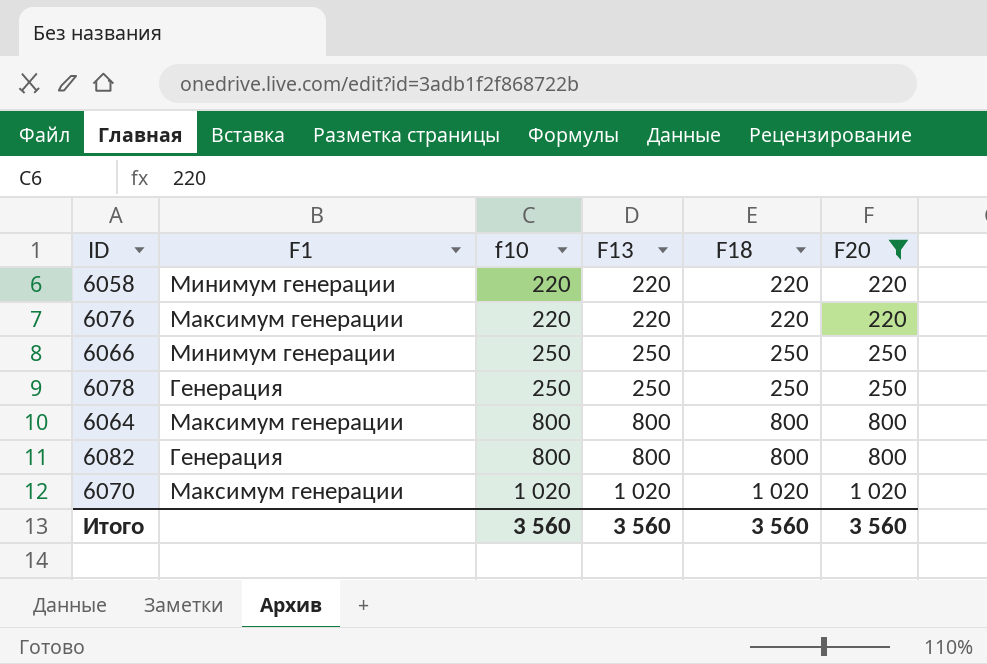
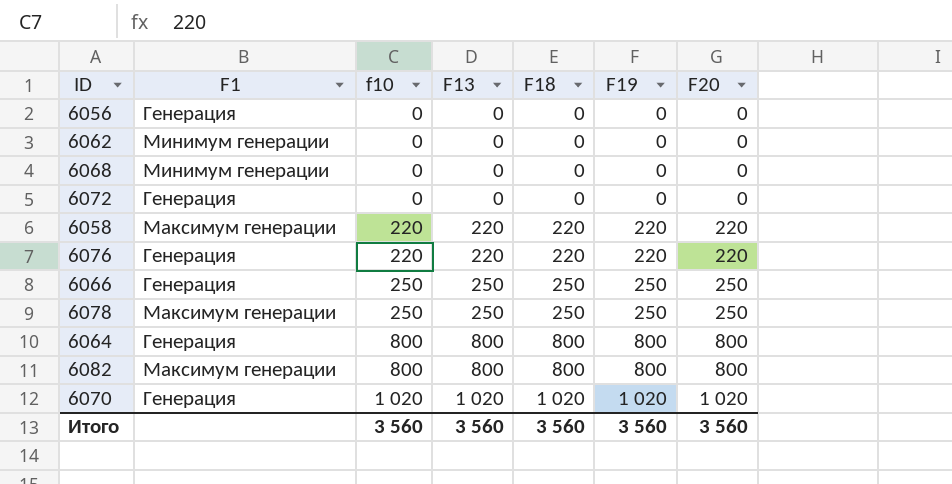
filter: F20 != 0 -> none
column F19 | position: none -> 6
6058 | F1: Минимум генерации -> Максимум генерации
6076 | F1: Максимум генерации -> Генерация
6066 | F1: Минимум генерации -> Генерация
6078 | F1: Генерация -> Максимум генерации
6064 | F1: Максимум генерации -> Генерация
6082 | F1: Генерация -> Максимум генерации
6070 | F1: Максимум генерации -> Генерация

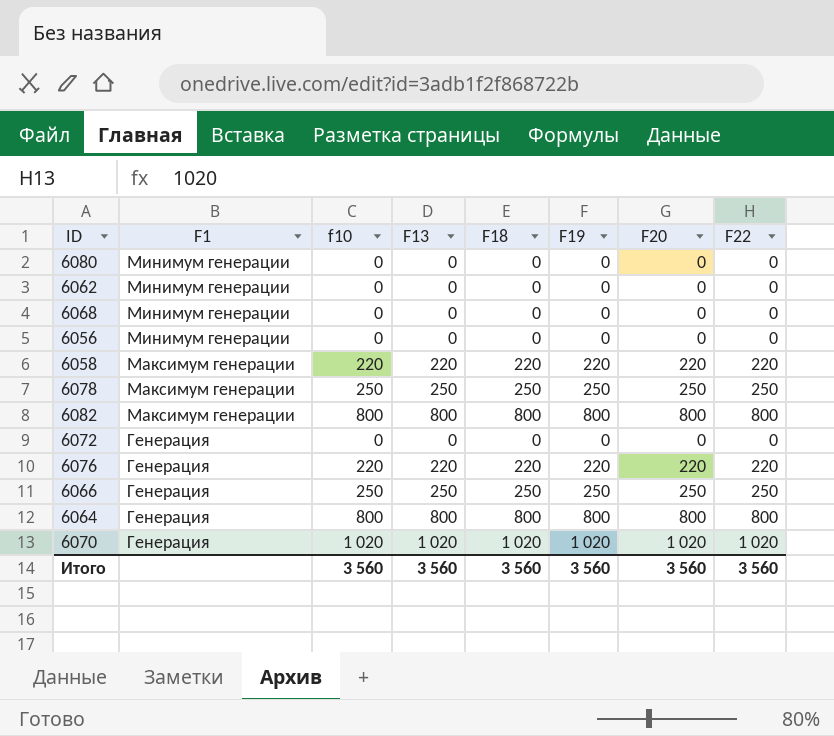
row order: f10 ascending -> F1 descending
column F22 | position: none -> 8
row 6080: none -> Минимум генерации | 0 | 0 | 0 | 0 | 0 | 0
6056 | F1: Генерация -> Минимум генерации

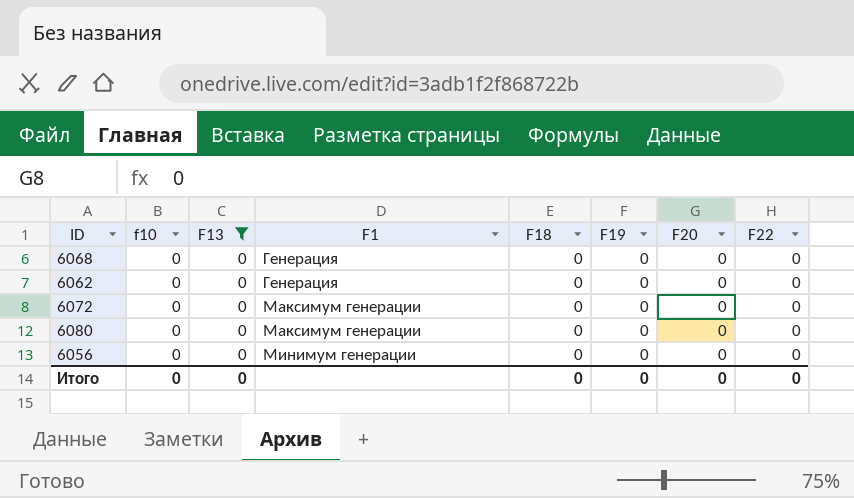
filter: none -> F13 = 0
row order: F1 descending -> F1 ascending
column F1 | position: 2 -> 4
6068 | F1: Минимум генерации -> Генерация
6062 | F1: Минимум генерации -> Генерация
6072 | F1: Генерация -> Максимум генерации
6080 | F1: Минимум генерации -> Максимум генерации
Итого | f10: 3 560 -> 0
Итого | F13: 3 560 -> 0
Итого | F18: 3 560 -> 0
Итого | F19: 3 560 -> 0
Итого | F20: 3 560 -> 0
Итого | F22: 3 560 -> 0

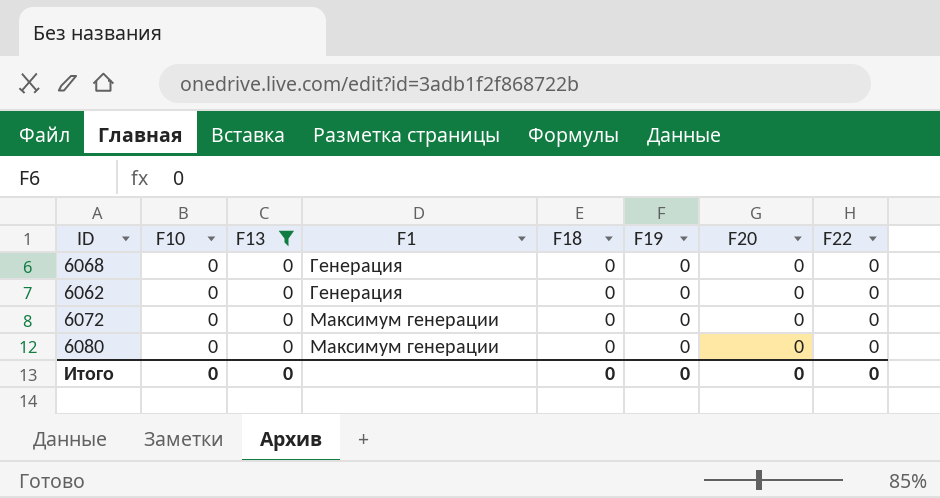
column name: f10 -> F10
row 6056: 0 | 0 | Минимум генерации | 0 | 0 | 0 | 0 -> none

